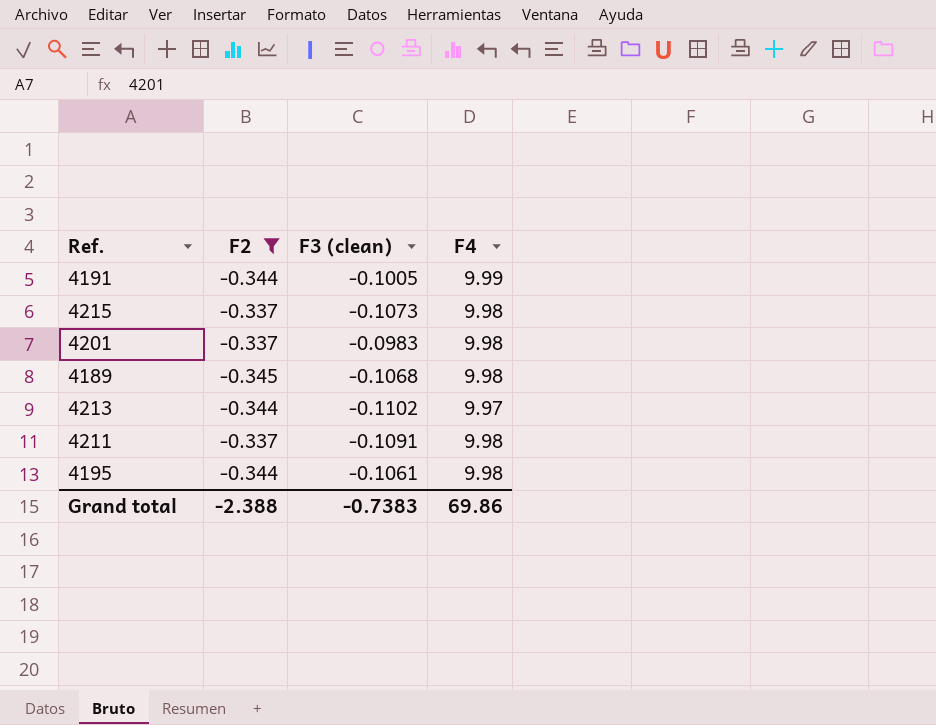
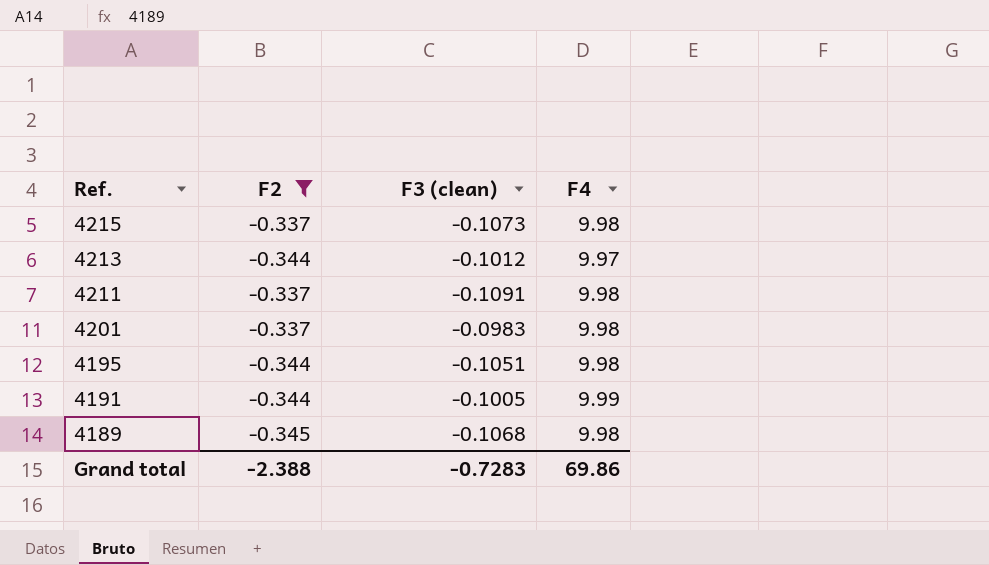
row order: none -> Ref. descending
4213 | F3 (clean): -0.1102 -> -0.1012
4195 | F3 (clean): -0.1061 -> -0.1051
Grand total | F3 (clean): -0.7383 -> -0.7283

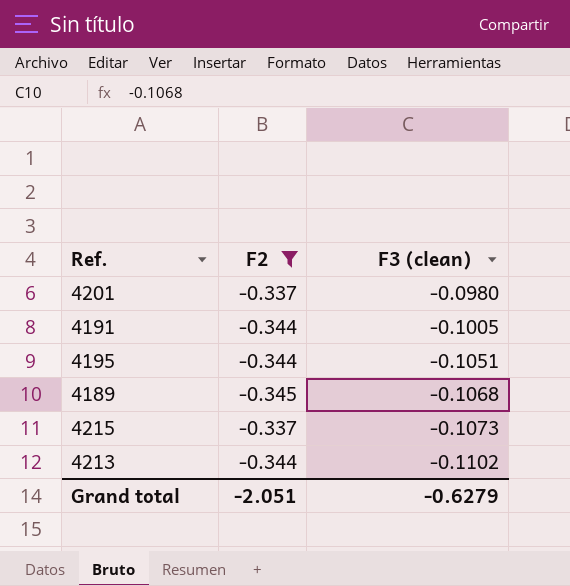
row order: Ref. descending -> F3 (clean) descending
column F4 | position: 4 -> none
row 4211: -0.337 | -0.1091 | 9.98 -> none
4201 | F3 (clean): -0.0983 -> -0.0980
4213 | F3 (clean): -0.1012 -> -0.1102
Grand total | F2: -2.388 -> -2.051
Grand total | F3 (clean): -0.7283 -> -0.6279

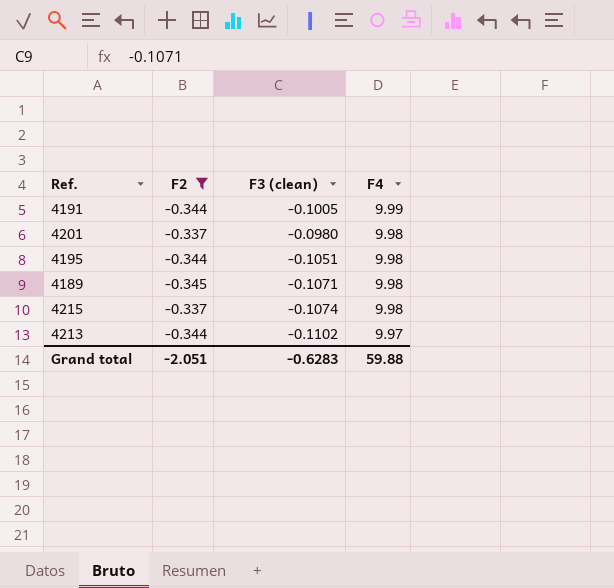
row order: F3 (clean) descending -> F4 descending
column F4 | position: none -> 4
4189 | F3 (clean): -0.1068 -> -0.1071
4215 | F3 (clean): -0.1073 -> -0.1074
Grand total | F3 (clean): -0.6279 -> -0.6283

